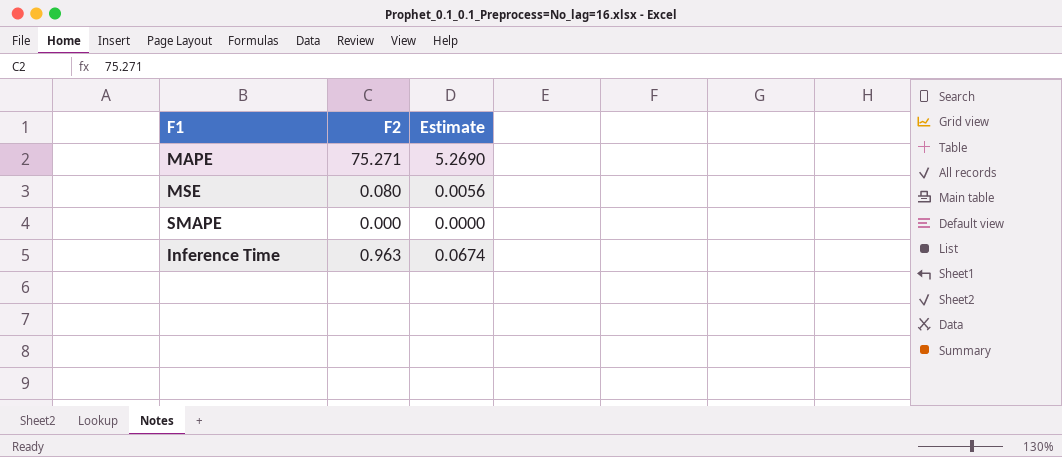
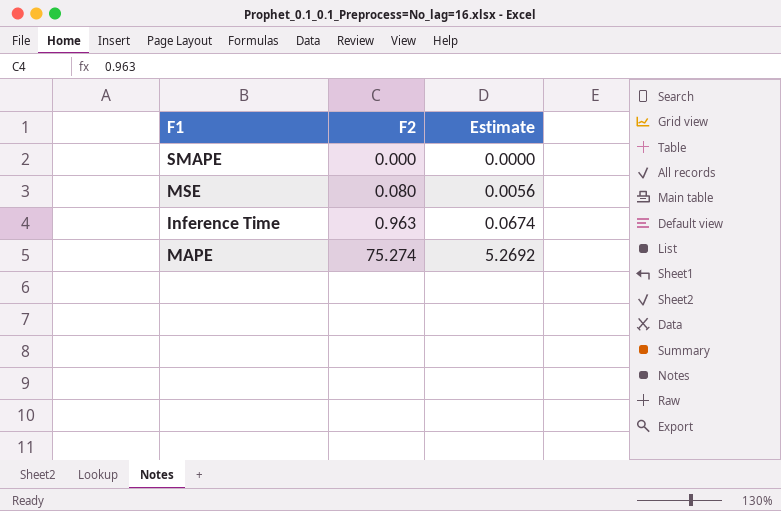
row order: none -> F2 ascending
MAPE | F2: 75.271 -> 75.274
MAPE | Estimate: 5.2690 -> 5.2692

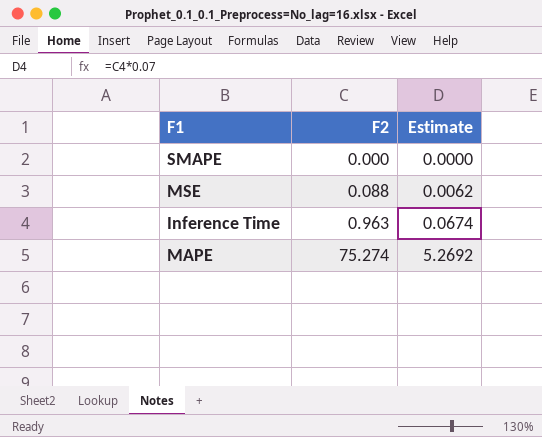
MSE | F2: 0.080 -> 0.088
MSE | Estimate: 0.0056 -> 0.0062

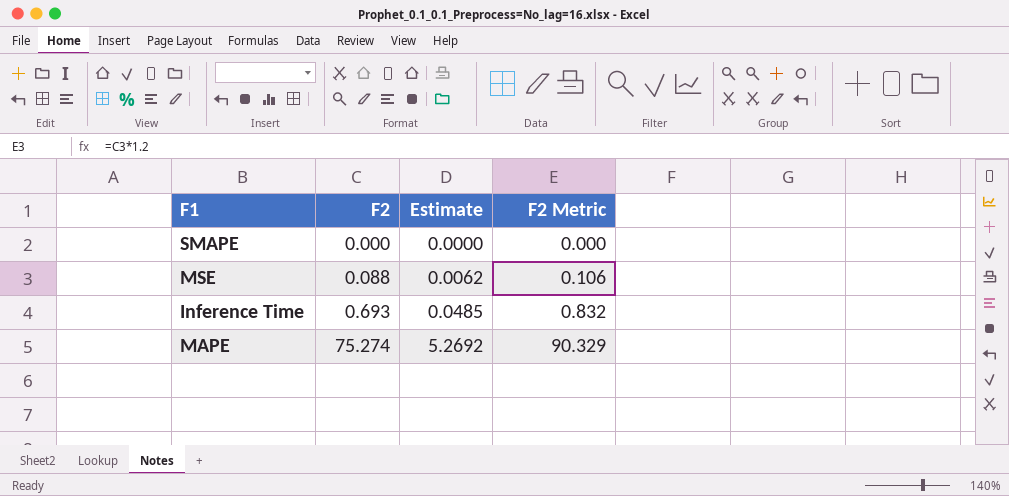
column F2 Metric | formula: none -> [F2] * 1.2
Inference Time | F2: 0.963 -> 0.693
Inference Time | Estimate: 0.0674 -> 0.0485

